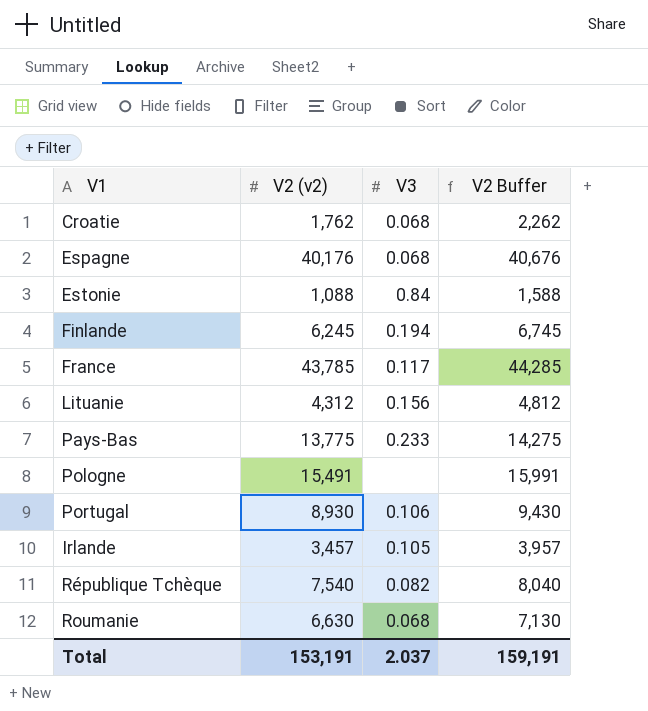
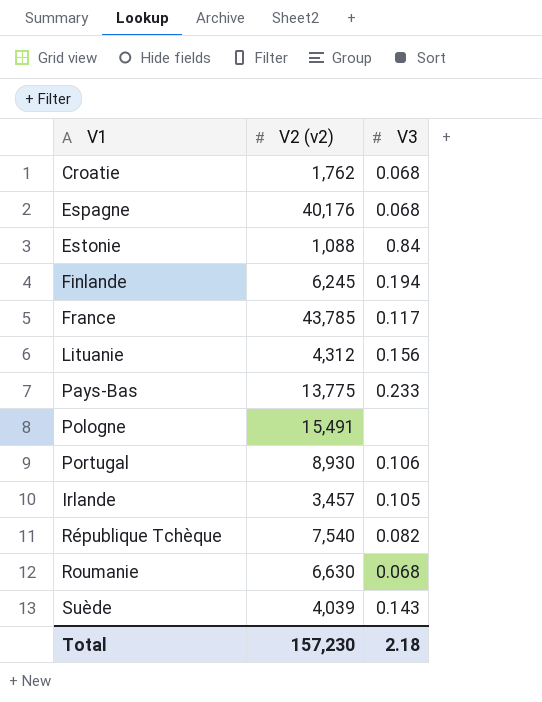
column V2 Buffer | formula: [V2 (v2)] + 500 -> none
row Suède: none -> 4,039 | 0.143
Total | V2 (v2): 153,191 -> 157,230
Total | V3: 2.037 -> 2.18

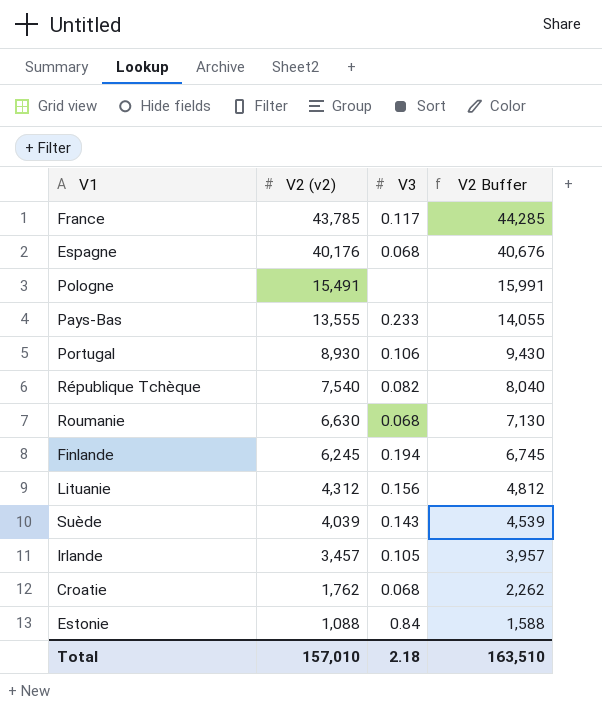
row order: none -> V2 (v2) descending
column V2 Buffer | formula: none -> [V2 (v2)] + 500
Pays-Bas | V2 (v2): 13,775 -> 13,555
Total | V2 (v2): 157,230 -> 157,010

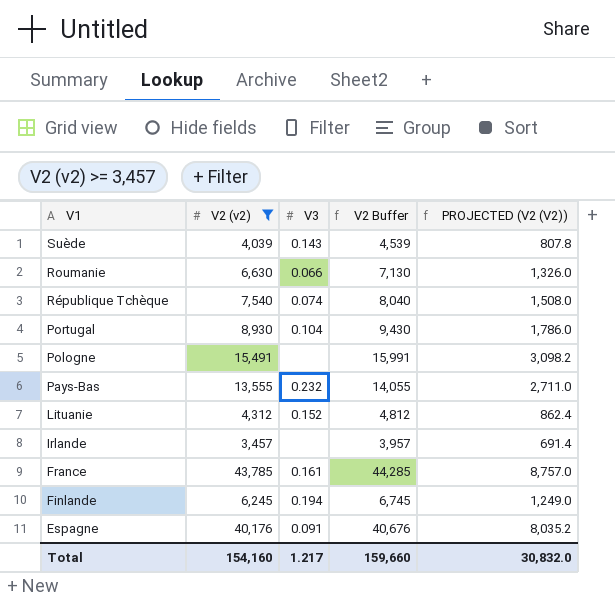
filter: none -> V2 (v2) >= 3,457
row order: V2 (v2) descending -> V1 descending
column PROJECTED (V2 (V2)) | formula: none -> [V2 (v2)] * 0.2
Roumanie | V3: 0.068 -> 0.066
République Tchèque | V3: 0.082 -> 0.074
Portugal | V3: 0.106 -> 0.104
Pays-Bas | V3: 0.233 -> 0.232
Lituanie | V3: 0.156 -> 0.152
Irlande | V3: 0.105 -> none
France | V3: 0.117 -> 0.161
Espagne | V3: 0.068 -> 0.091
Total | V2 (v2): 157,010 -> 154,160
Total | V3: 2.18 -> 1.217
Total | V2 Buffer: 163,510 -> 159,660

